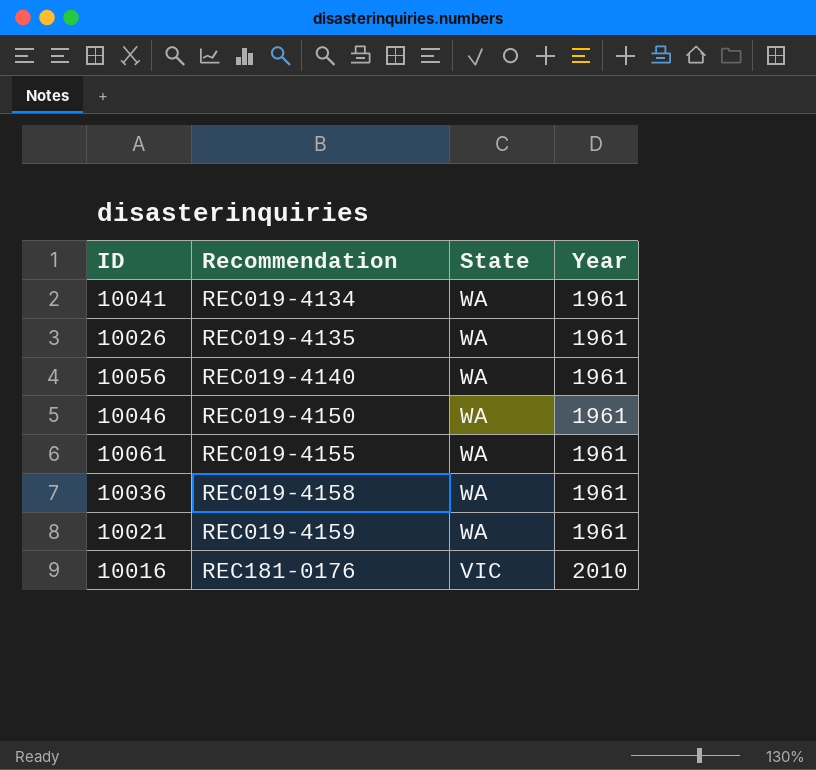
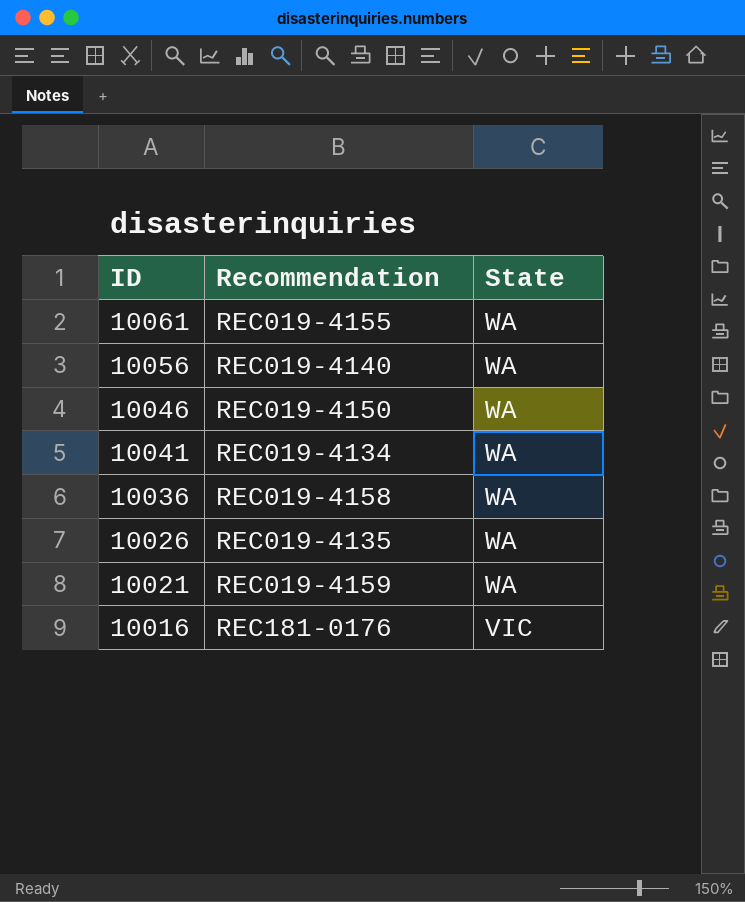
row order: Recommendation ascending -> ID descending
column Year | position: 4 -> none

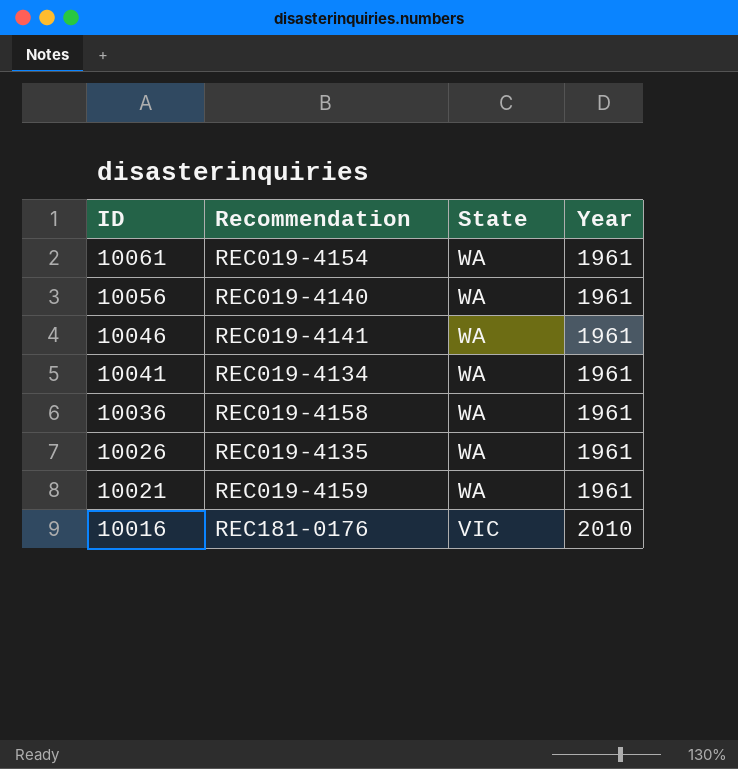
column Year | position: none -> 4
10061 | Recommendation: REC019-4155 -> REC019-4154
10046 | Recommendation: REC019-4150 -> REC019-4141

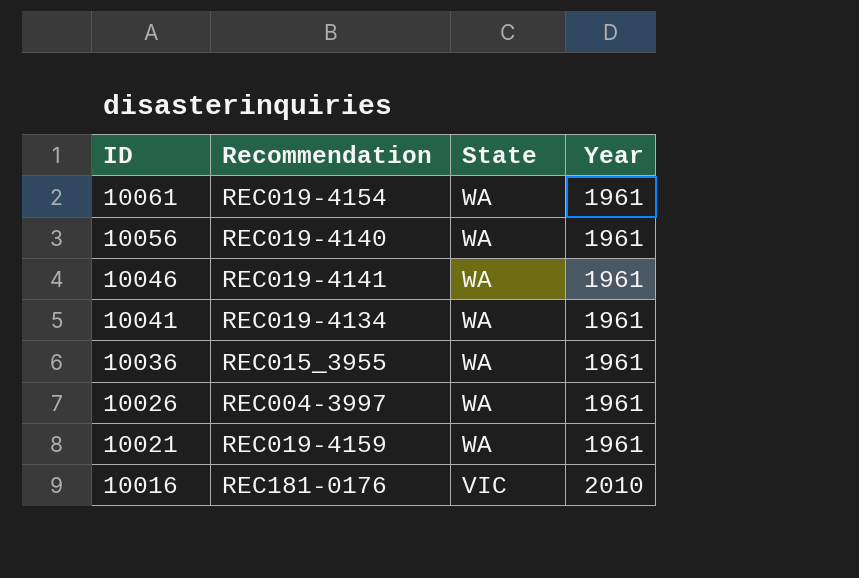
10036 | Recommendation: REC019-4158 -> REC015_3955
10026 | Recommendation: REC019-4135 -> REC004-3997

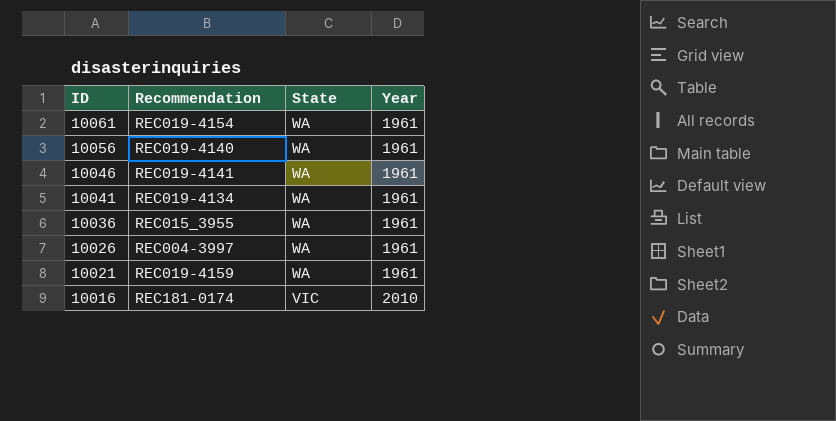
10016 | Recommendation: REC181-0176 -> REC181-0174

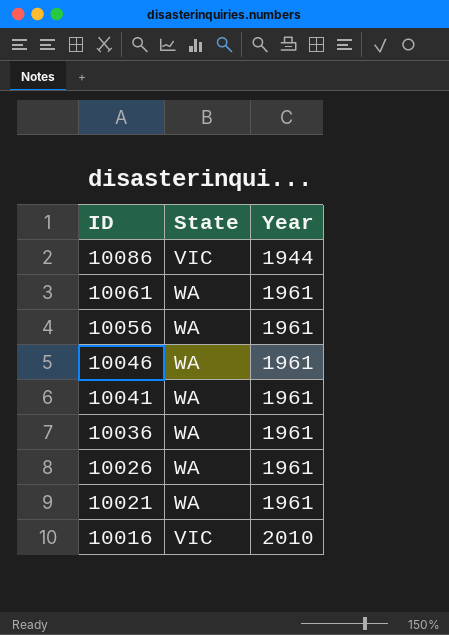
column Recommendation | position: 2 -> none
row 10086: none -> VIC | 1944

